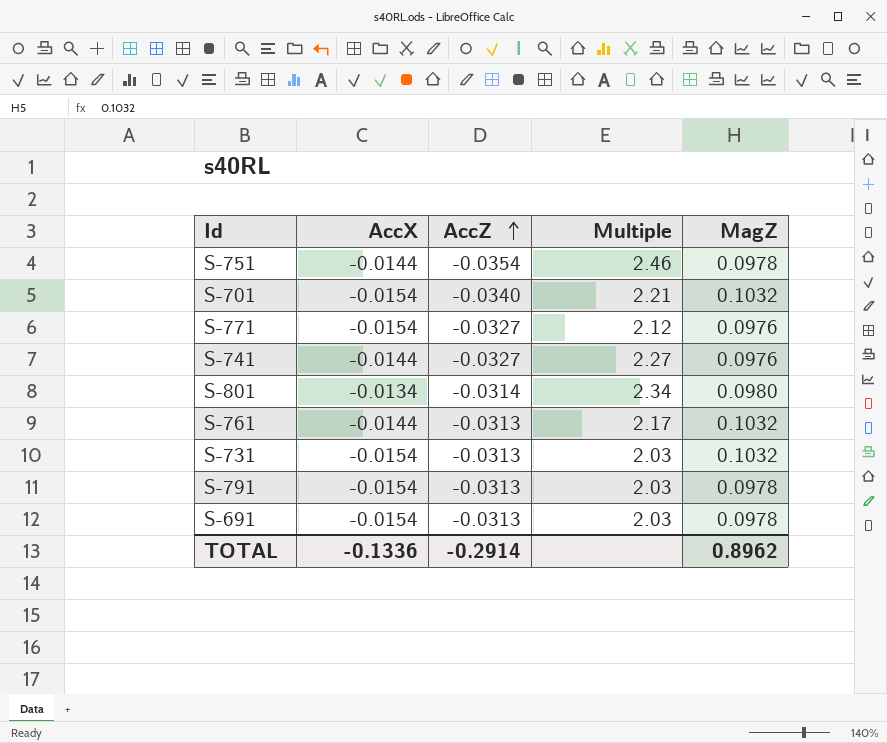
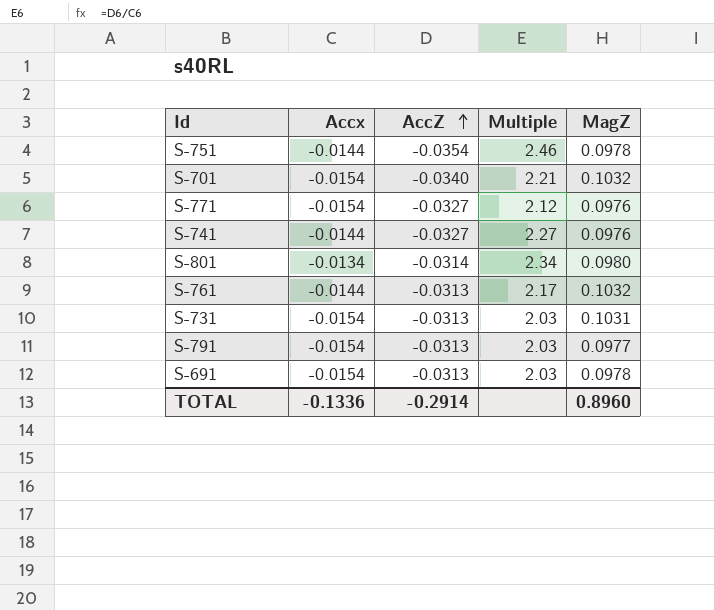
column name: AccX -> Accx
S-731 | MagZ: 0.1032 -> 0.1031
S-791 | MagZ: 0.0978 -> 0.0977
TOTAL | MagZ: 0.8962 -> 0.8960

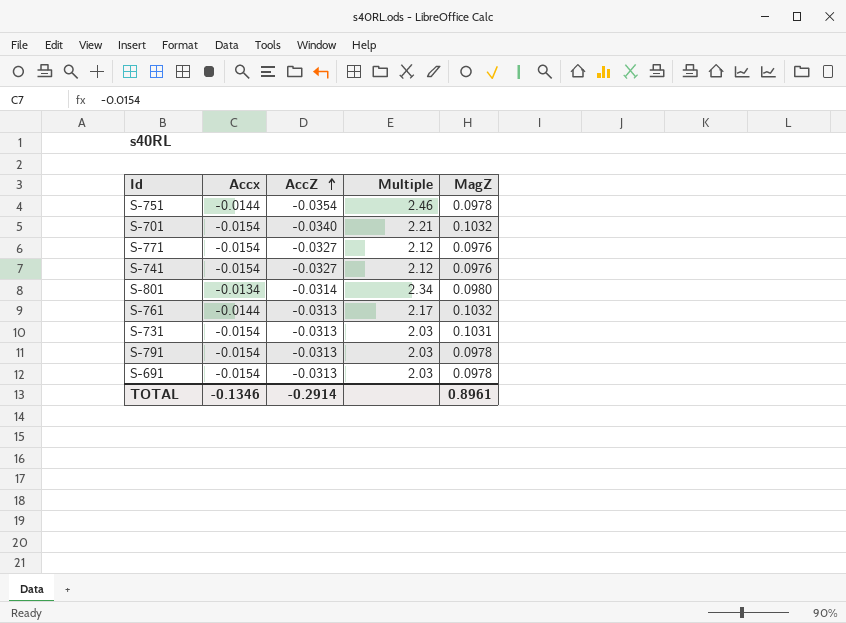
S-741 | Accx: -0.0144 -> -0.0154
S-741 | Multiple: 2.27 -> 2.12
S-791 | MagZ: 0.0977 -> 0.0978
TOTAL | Accx: -0.1336 -> -0.1346
TOTAL | MagZ: 0.8960 -> 0.8961

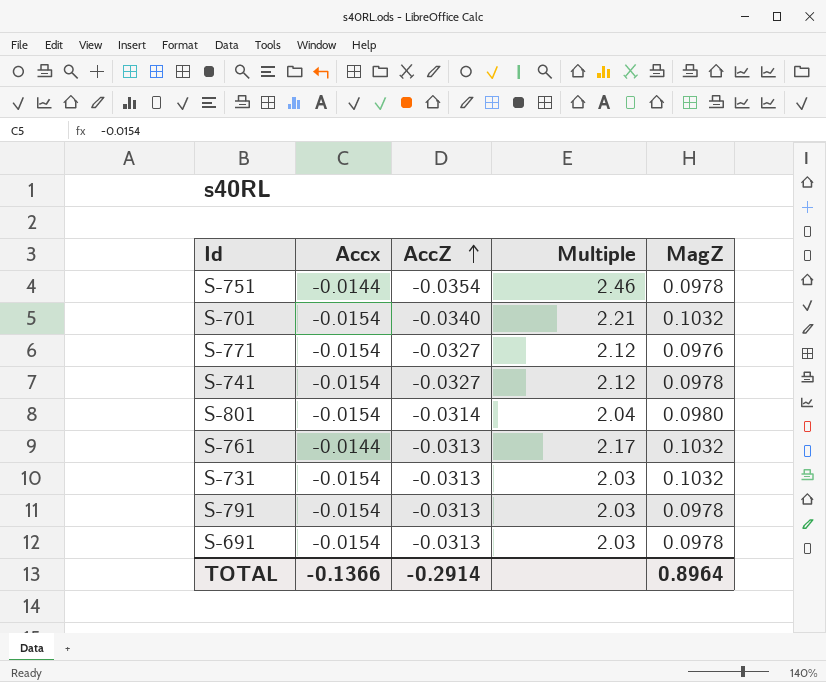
S-741 | MagZ: 0.0976 -> 0.0978
S-801 | Accx: -0.0134 -> -0.0154
S-801 | Multiple: 2.34 -> 2.04
S-731 | MagZ: 0.1031 -> 0.1032
TOTAL | Accx: -0.1346 -> -0.1366
TOTAL | MagZ: 0.8961 -> 0.8964

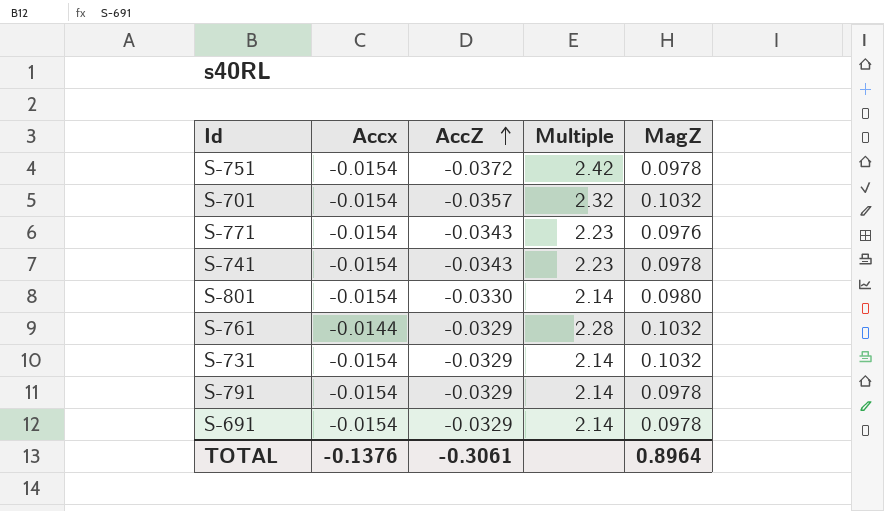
S-751 | Accx: -0.0144 -> -0.0154
S-751 | AccZ: -0.0354 -> -0.0372
S-751 | Multiple: 2.46 -> 2.42
S-701 | AccZ: -0.0340 -> -0.0357
S-701 | Multiple: 2.21 -> 2.32
S-771 | AccZ: -0.0327 -> -0.0343
S-771 | Multiple: 2.12 -> 2.23
S-741 | AccZ: -0.0327 -> -0.0343
S-741 | Multiple: 2.12 -> 2.23
S-801 | AccZ: -0.0314 -> -0.0330
S-801 | Multiple: 2.04 -> 2.14
S-761 | AccZ: -0.0313 -> -0.0329
S-761 | Multiple: 2.17 -> 2.28
S-731 | AccZ: -0.0313 -> -0.0329
S-731 | Multiple: 2.03 -> 2.14
S-791 | AccZ: -0.0313 -> -0.0329
S-791 | Multiple: 2.03 -> 2.14
S-691 | AccZ: -0.0313 -> -0.0329
S-691 | Multiple: 2.03 -> 2.14
TOTAL | Accx: -0.1366 -> -0.1376
TOTAL | AccZ: -0.2914 -> -0.3061

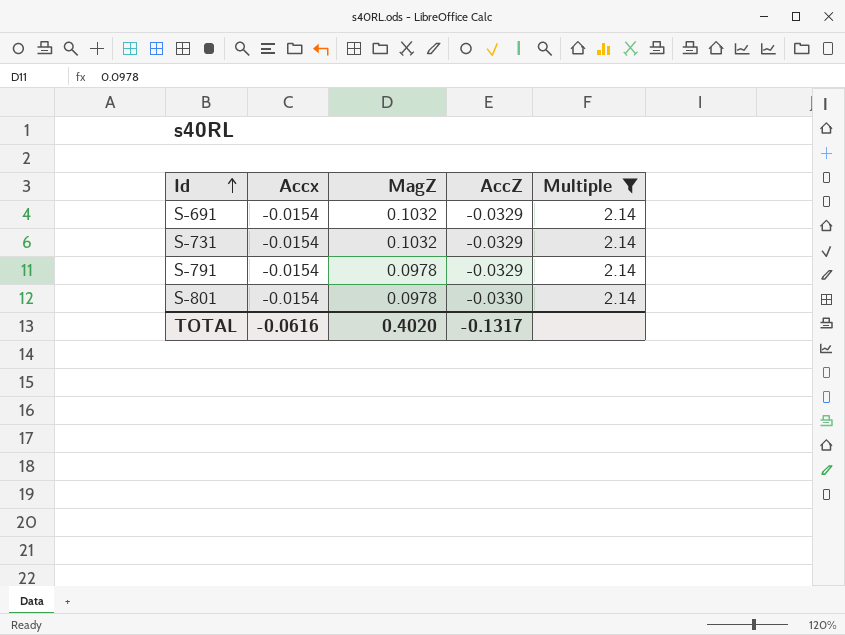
filter: none -> Multiple = 2.14
row order: AccZ ascending -> Id ascending
column MagZ | position: 5 -> 3
S-691 | MagZ: 0.0978 -> 0.1032
S-801 | MagZ: 0.0980 -> 0.0978
TOTAL | Accx: -0.1376 -> -0.0616
TOTAL | MagZ: 0.8964 -> 0.4020
TOTAL | AccZ: -0.3061 -> -0.1317

